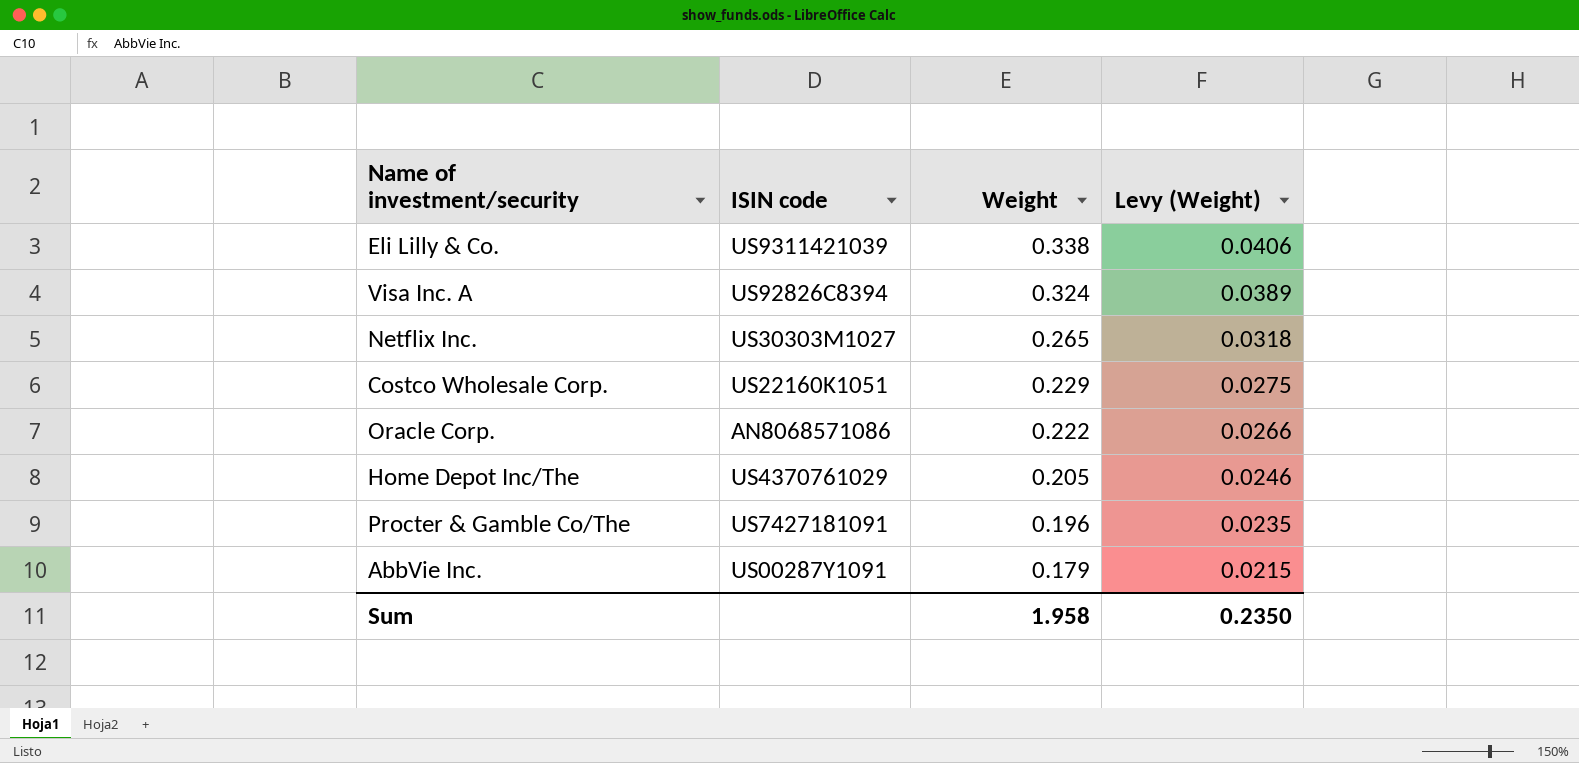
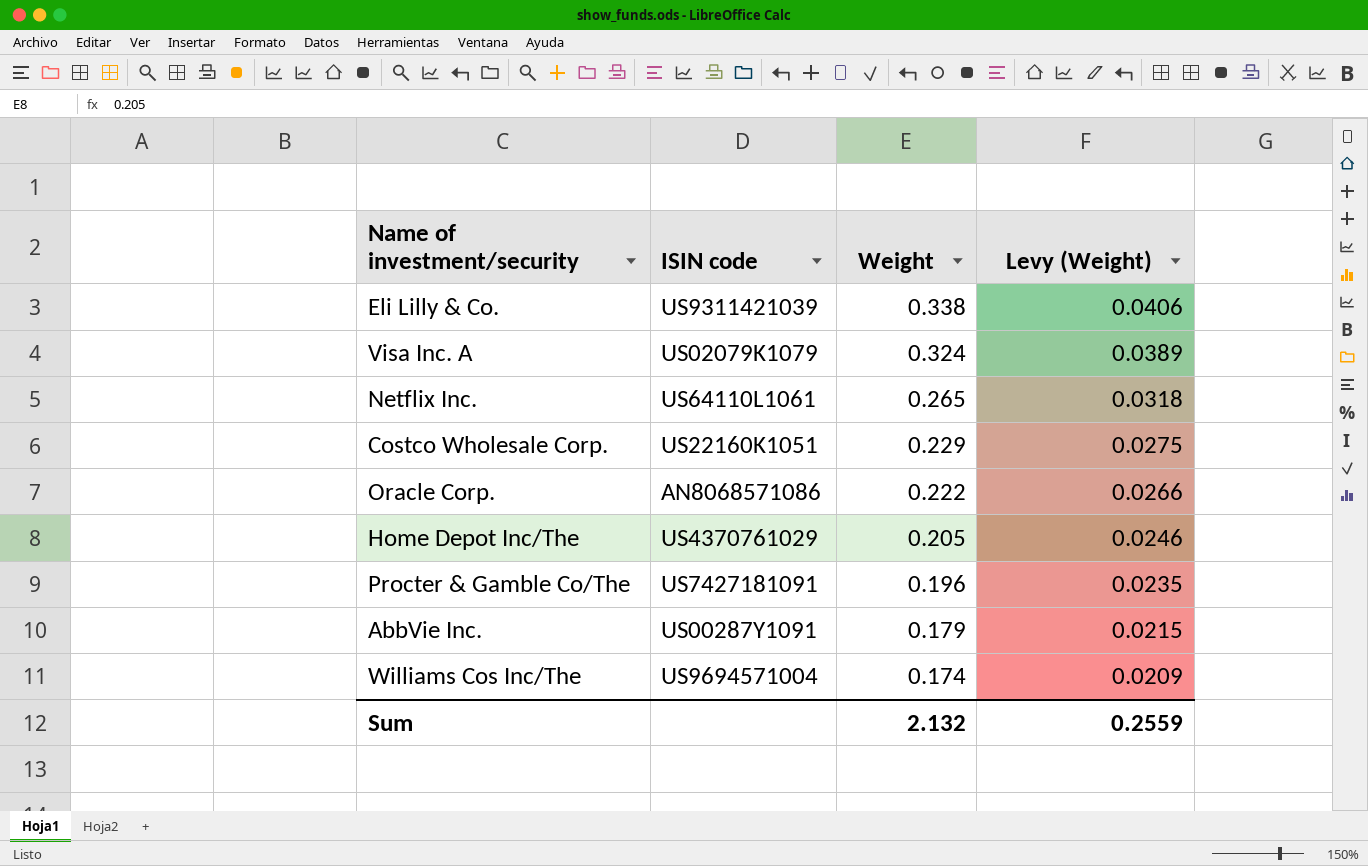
Visa Inc. A | ISIN code: US92826C8394 -> US02079K1079
Netflix Inc. | ISIN code: US30303M1027 -> US64110L1061
row Williams Cos Inc/The: none -> US9694571004 | 0.174 | 0.0209
Sum | Weight: 1.958 -> 2.132
Sum | Levy (Weight): 0.2350 -> 0.2559

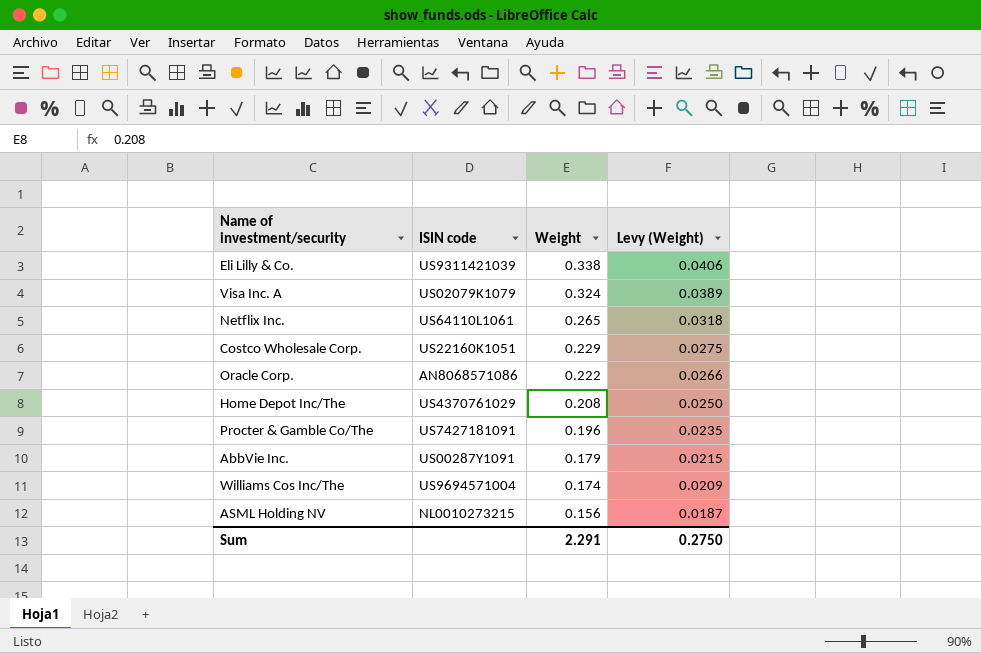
Home Depot Inc/The | Weight: 0.205 -> 0.208
Home Depot Inc/The | Levy (Weight): 0.0246 -> 0.0250
row ASML Holding NV: none -> NL0010273215 | 0.156 | 0.0187
Sum | Weight: 2.132 -> 2.291
Sum | Levy (Weight): 0.2559 -> 0.2750

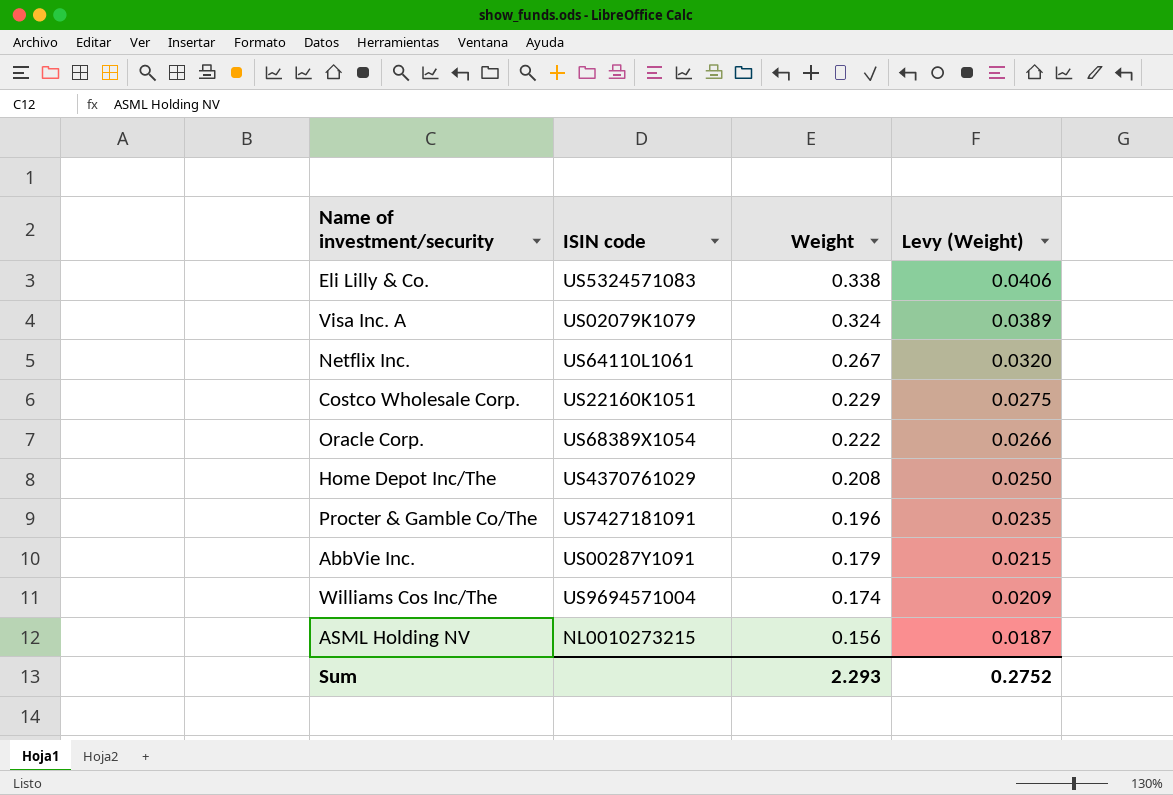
Eli Lilly & Co. | ISIN code: US9311421039 -> US5324571083
Netflix Inc. | Weight: 0.265 -> 0.267
Netflix Inc. | Levy (Weight): 0.0318 -> 0.0320
Oracle Corp. | ISIN code: AN8068571086 -> US68389X1054
Sum | Weight: 2.291 -> 2.293
Sum | Levy (Weight): 0.2750 -> 0.2752

